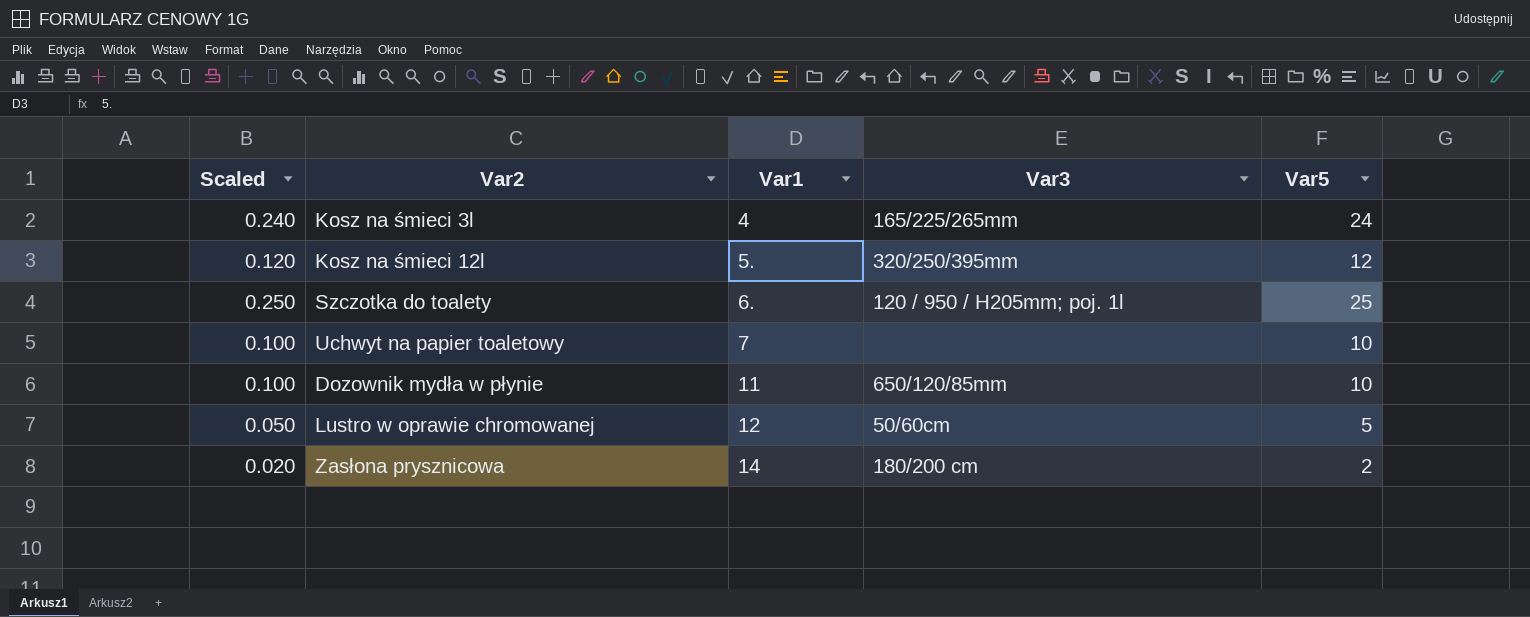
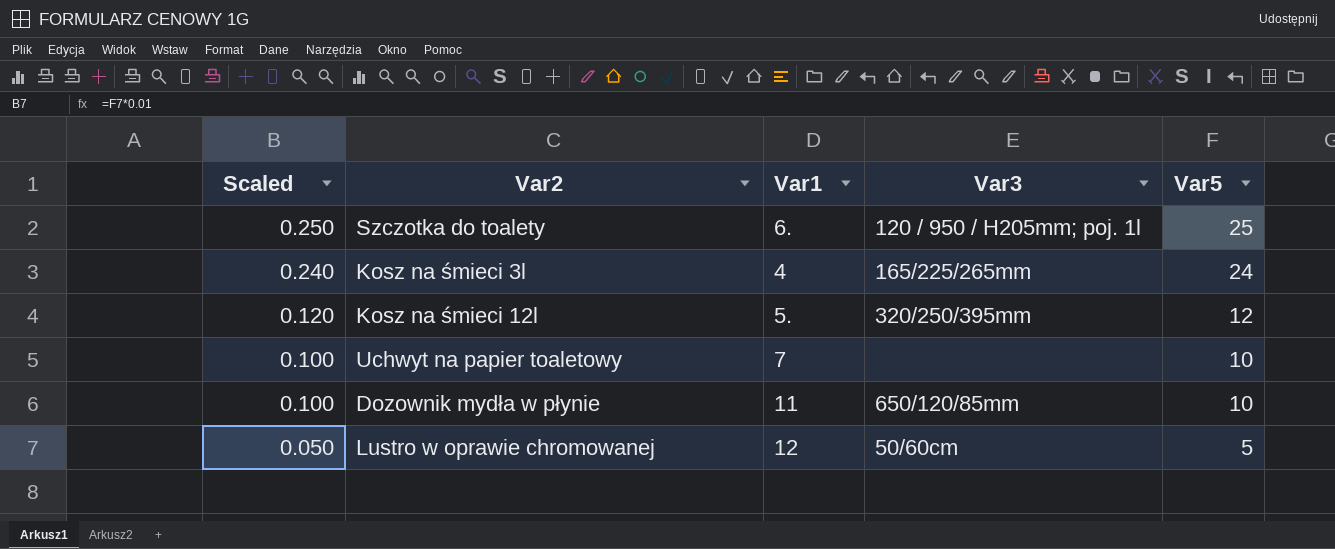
row order: Var1 ascending -> Scaled descending
row Zasłona prysznicowa: 0.020 | 14 | 180/200 cm | 2 -> none

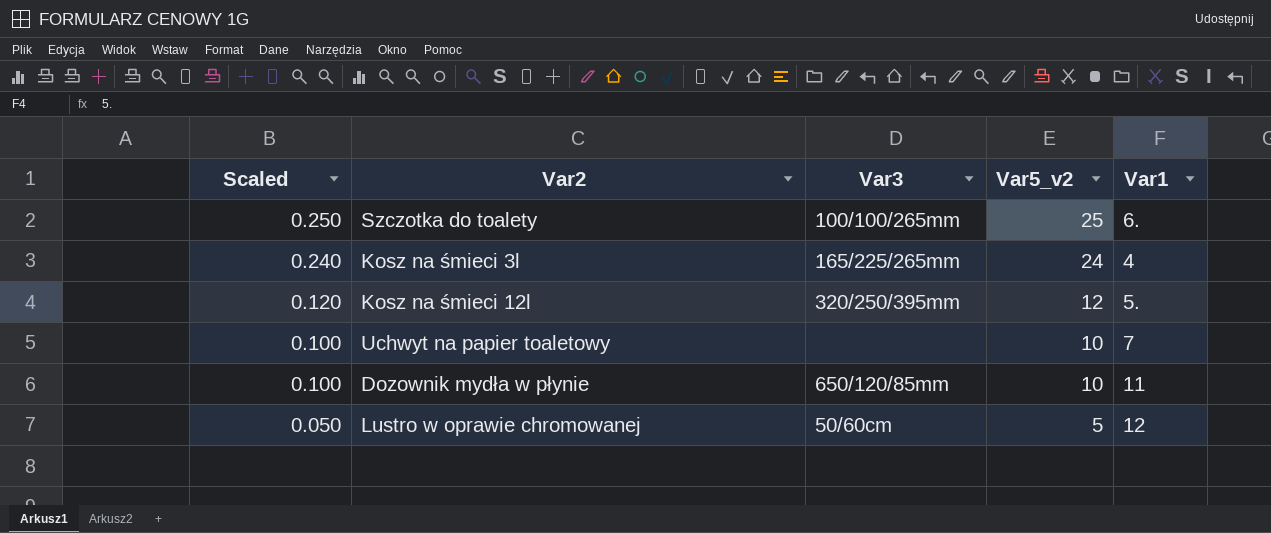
column name: Var5 -> Var5_v2
column Var1 | position: 3 -> 5
Szczotka do toalety | Var3: 120 / 950 / H205mm; poj. 1l -> 100/100/265mm

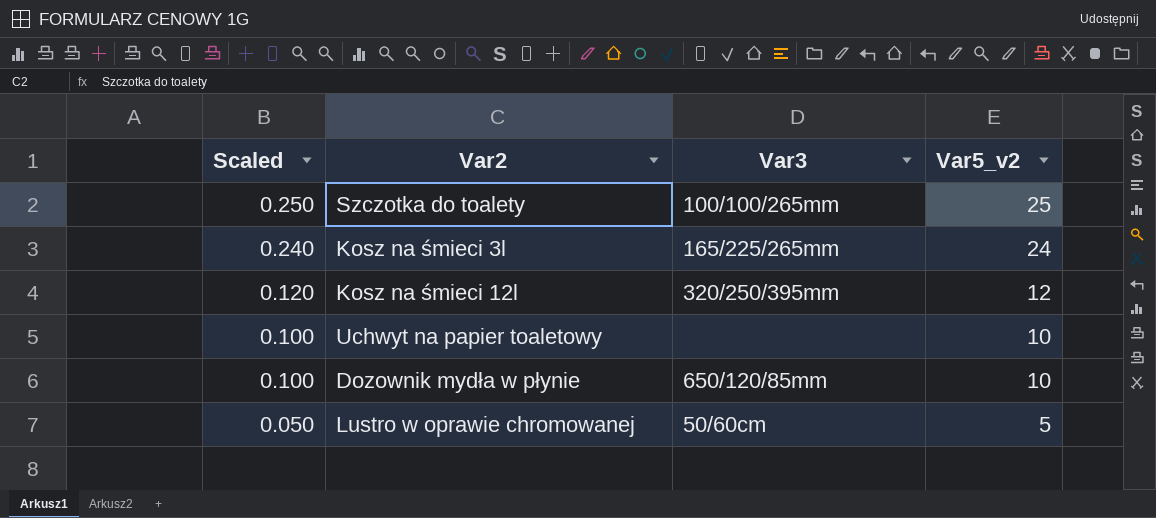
column Var1 | position: 5 -> none

